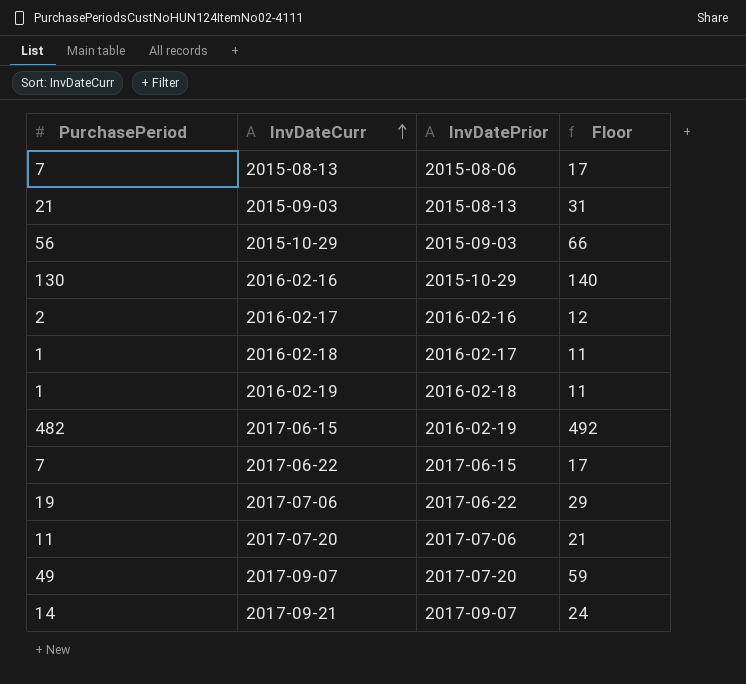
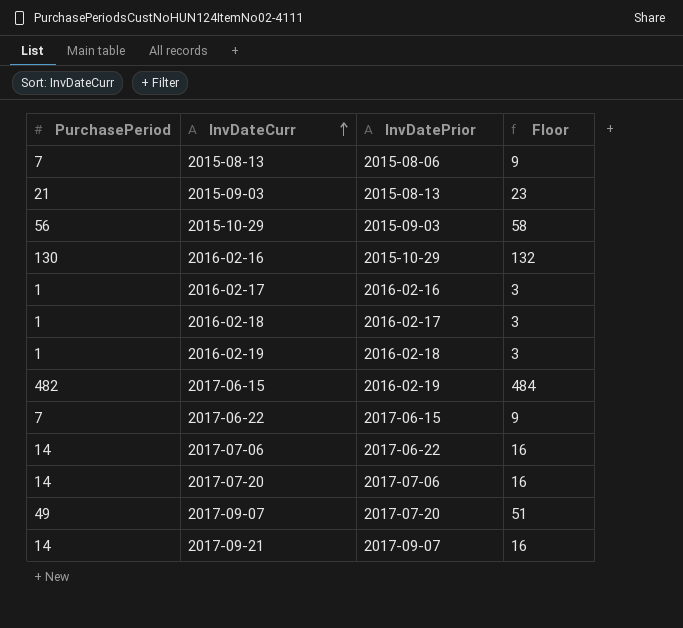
column Floor | formula: [PurchasePeriod] + 10 -> [PurchasePeriod] + 2
2016-02-17 | PurchasePeriod: 2 -> 1
2017-07-06 | PurchasePeriod: 19 -> 14
2017-07-20 | PurchasePeriod: 11 -> 14

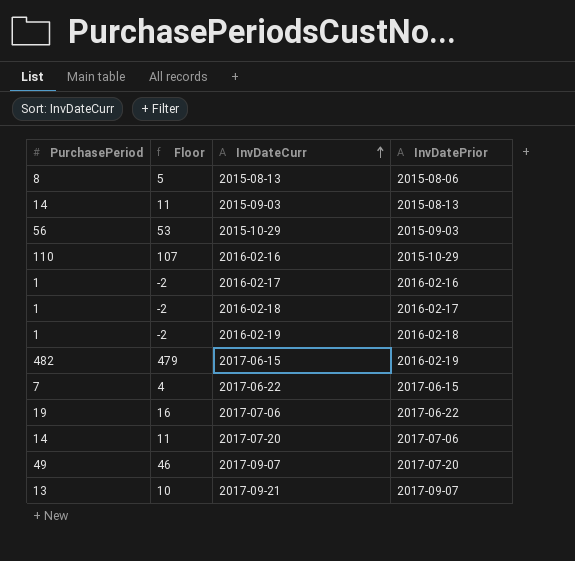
column Floor | formula: [PurchasePeriod] + 2 -> [PurchasePeriod] - 3
column Floor | position: 4 -> 2
2015-08-13 | PurchasePeriod: 7 -> 8
2015-09-03 | PurchasePeriod: 21 -> 14
2016-02-16 | PurchasePeriod: 130 -> 110
2017-07-06 | PurchasePeriod: 14 -> 19
2017-09-21 | PurchasePeriod: 14 -> 13

